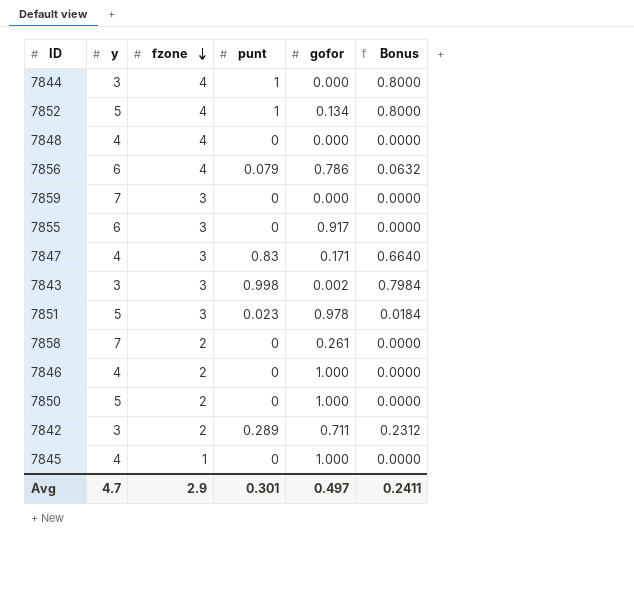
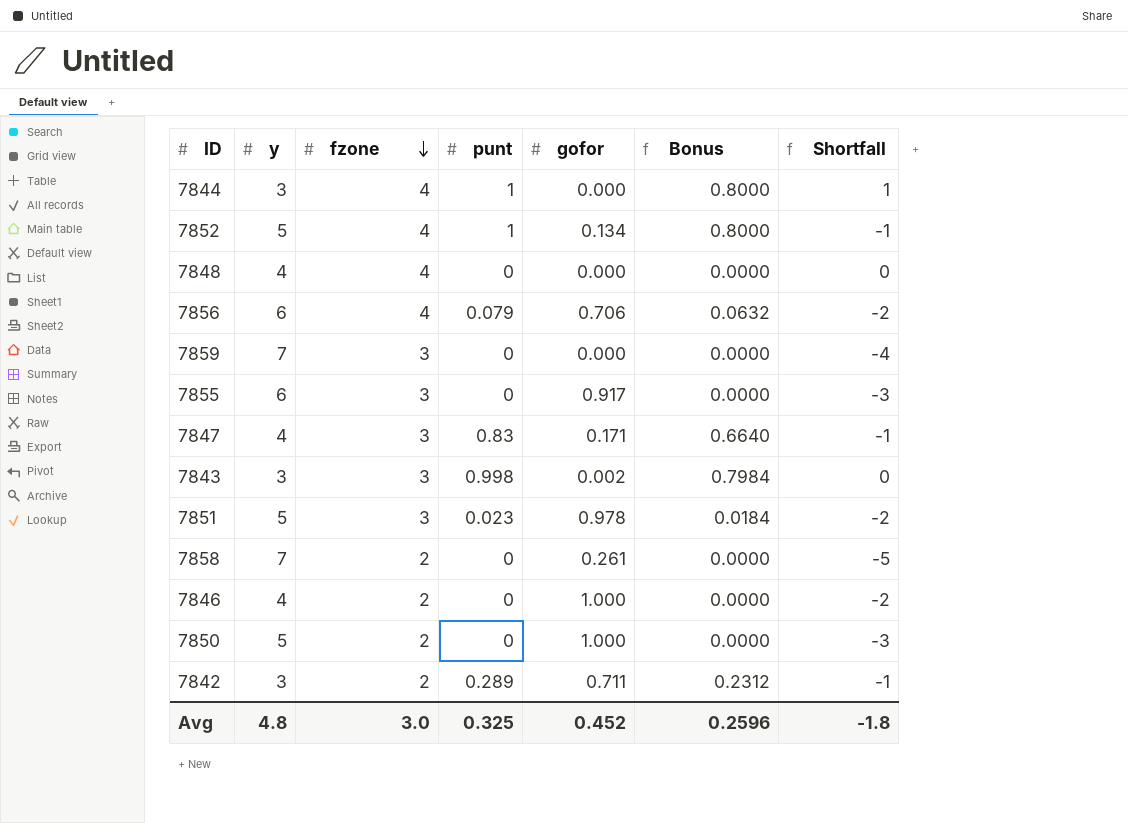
column Shortfall | formula: none -> [fzone] - [y]
row 7845: 4 | 1 | 0 | 1.000 | 0.0000 -> none
7856 | gofor: 0.786 -> 0.706
Avg | y: 4.7 -> 4.8
Avg | fzone: 2.9 -> 3.0
Avg | punt: 0.301 -> 0.325
Avg | gofor: 0.497 -> 0.452
Avg | Bonus: 0.2411 -> 0.2596

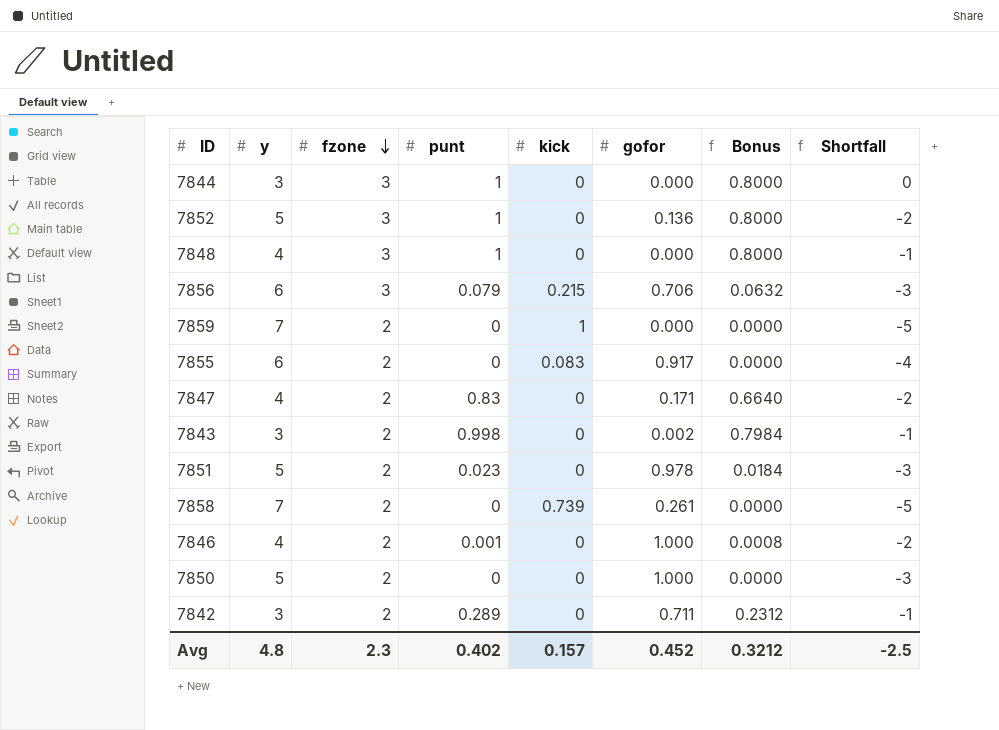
column kick | position: none -> 5
7844 | fzone: 4 -> 3
7844 | Shortfall: 1 -> 0
7852 | fzone: 4 -> 3
7852 | gofor: 0.134 -> 0.136
7852 | Shortfall: -1 -> -2
7848 | fzone: 4 -> 3
7848 | punt: 0 -> 1
7848 | Bonus: 0.0000 -> 0.8000
7848 | Shortfall: 0 -> -1
7856 | fzone: 4 -> 3
7856 | Shortfall: -2 -> -3
7859 | fzone: 3 -> 2
7859 | Shortfall: -4 -> -5
7855 | fzone: 3 -> 2
7855 | Shortfall: -3 -> -4
7847 | fzone: 3 -> 2
7847 | Shortfall: -1 -> -2
7843 | fzone: 3 -> 2
7843 | Shortfall: 0 -> -1
7851 | fzone: 3 -> 2
7851 | Shortfall: -2 -> -3
7846 | punt: 0 -> 0.001
7846 | Bonus: 0.0000 -> 0.0008
Avg | fzone: 3.0 -> 2.3
Avg | punt: 0.325 -> 0.402
Avg | Bonus: 0.2596 -> 0.3212
Avg | Shortfall: -1.8 -> -2.5

